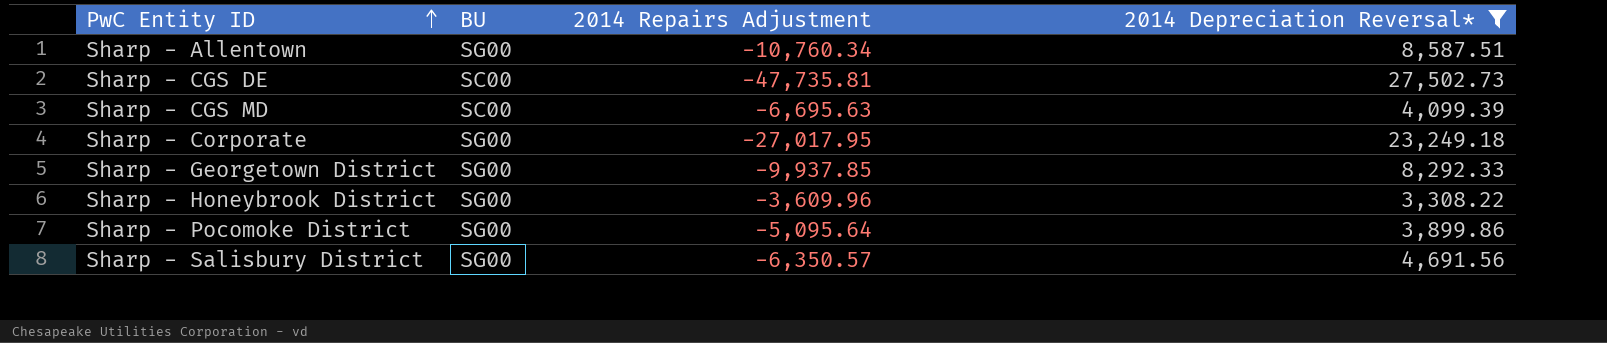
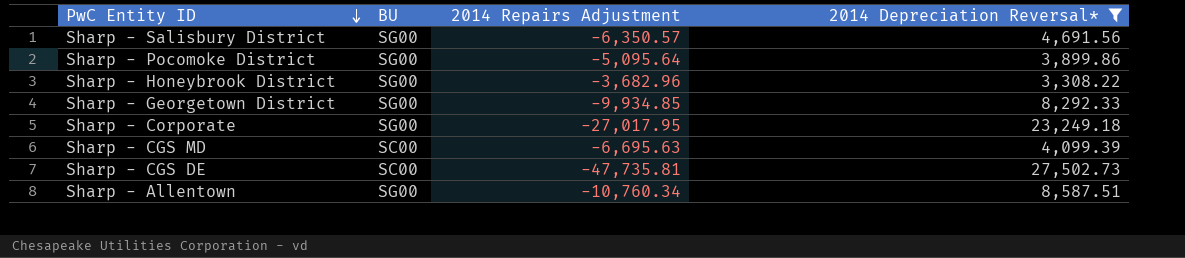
row order: PwC Entity ID ascending -> PwC Entity ID descending
Sharp - Honeybrook District | 2014 Repairs Adjustment: -3,609.96 -> -3,682.96
Sharp - Georgetown District | 2014 Repairs Adjustment: -9,937.85 -> -9,934.85

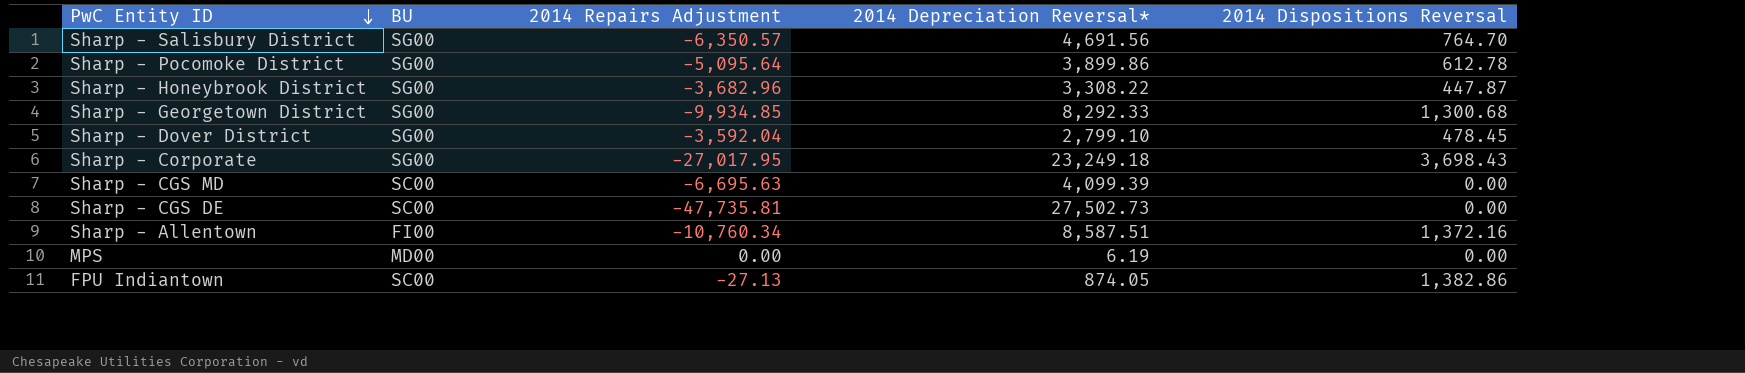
filter: 2014 Depreciation Reversal* >= 3,308.22 -> none
column 2014 Dispositions Reversal | position: none -> 5
Sharp - Allentown | BU: SG00 -> FI00

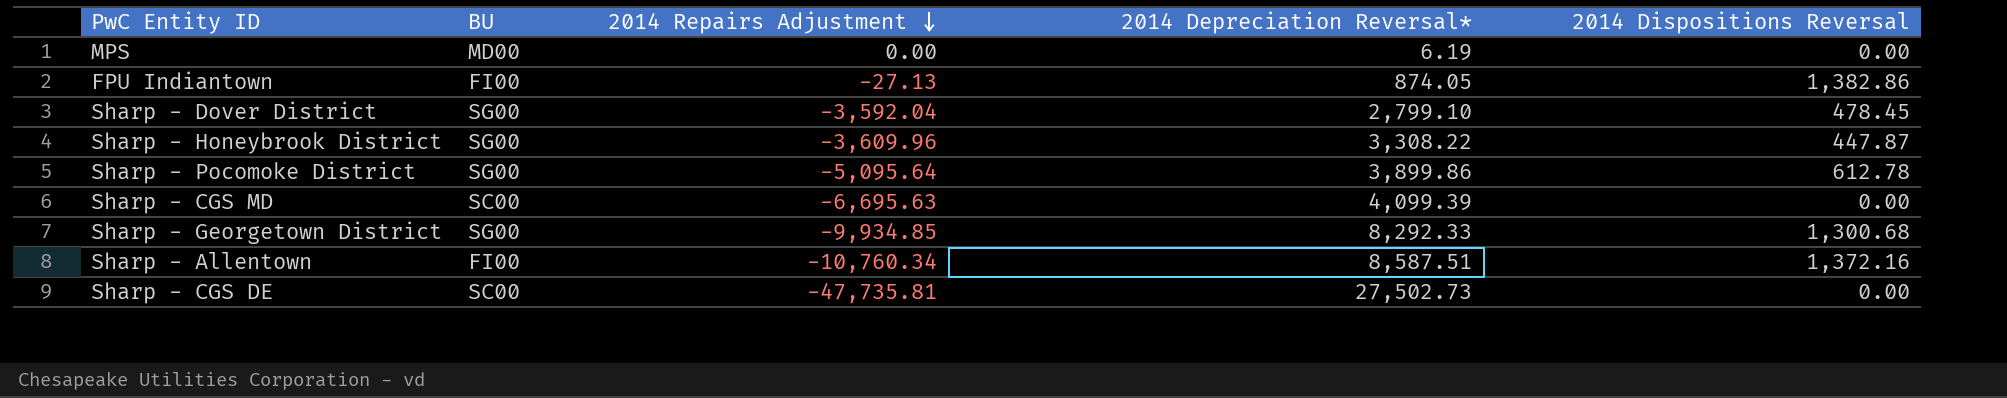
row order: PwC Entity ID descending -> 2014 Repairs Adjustment descending
row Sharp - Salisbury District: SG00 | -6,350.57 | 4,691.56 | 764.70 -> none
row Sharp - Corporate: SG00 | -27,017.95 | 23,249.18 | 3,698.43 -> none
FPU Indiantown | BU: SC00 -> FI00
Sharp - Honeybrook District | 2014 Repairs Adjustment: -3,682.96 -> -3,609.96

